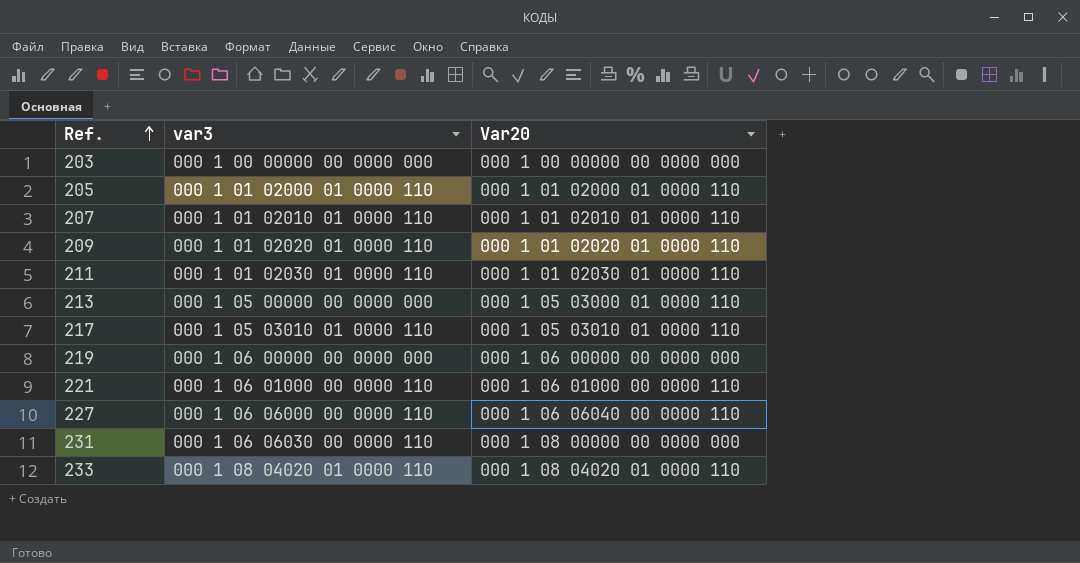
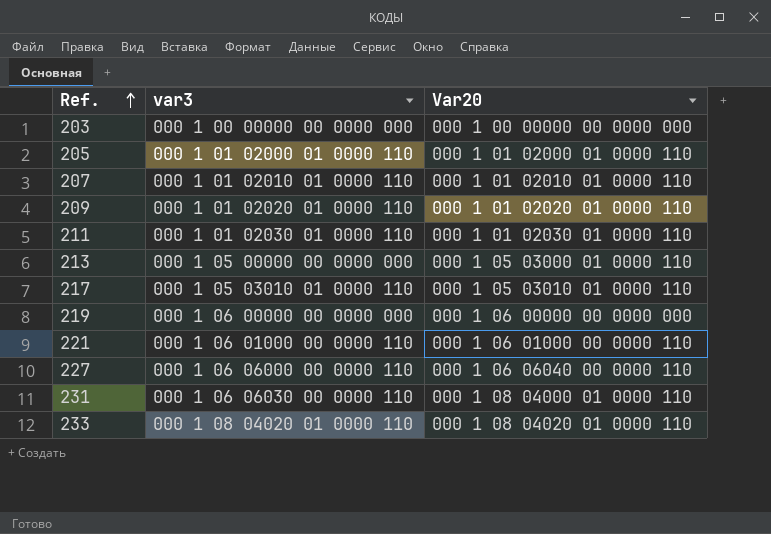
231 | Var20: 000 1 08 00000 00 0000 000 -> 000 1 08 04000 01 0000 110

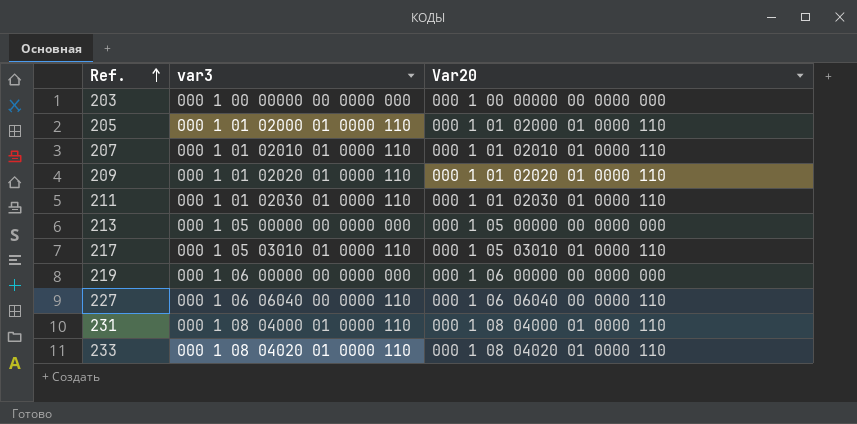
row 221: 000 1 06 01000 00 0000 110 | 000 1 06 01000 00 0000 110 -> none
213 | Var20: 000 1 05 03000 01 0000 110 -> 000 1 05 00000 00 0000 000
227 | var3: 000 1 06 06000 00 0000 110 -> 000 1 06 06040 00 0000 110
231 | var3: 000 1 06 06030 00 0000 110 -> 000 1 08 04000 01 0000 110

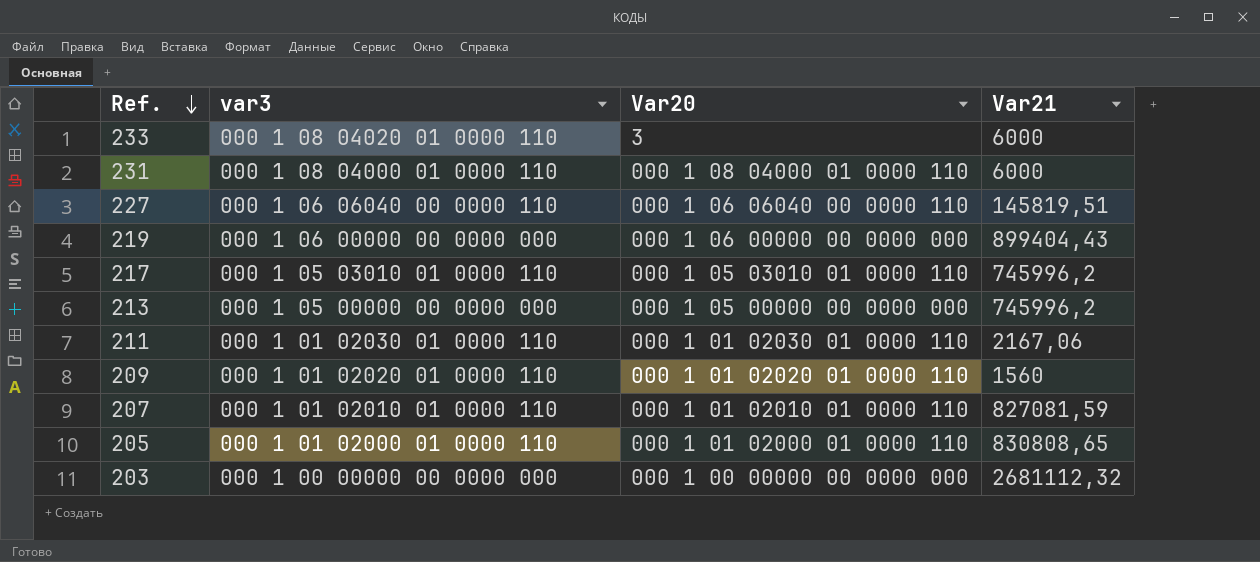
row order: Ref. ascending -> Ref. descending
column Var21 | position: none -> 4
233 | Var20: 000 1 08 04020 01 0000 110 -> 3

